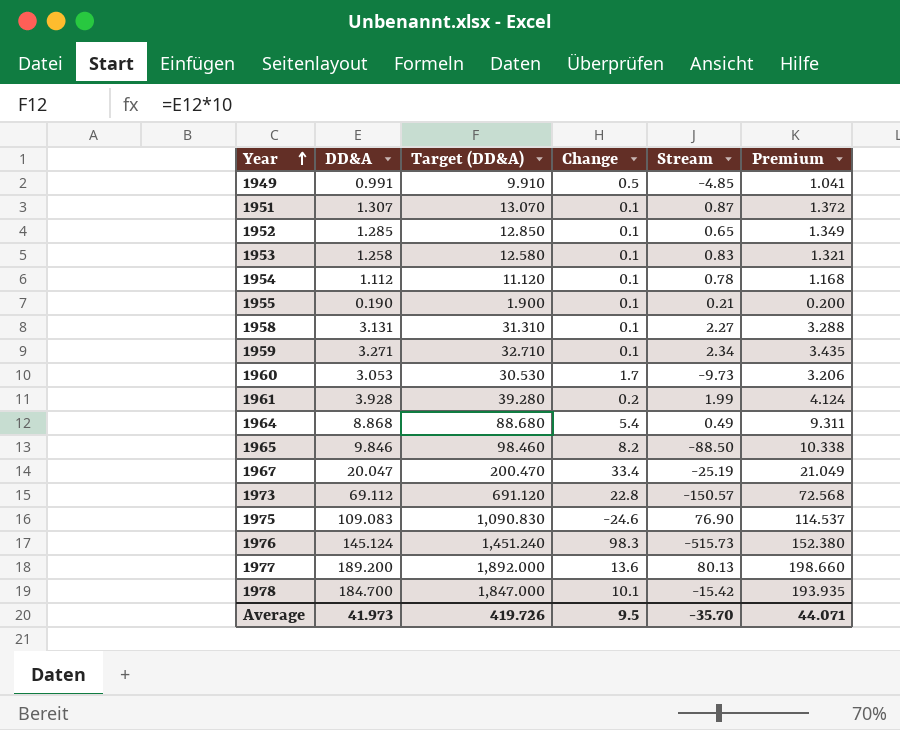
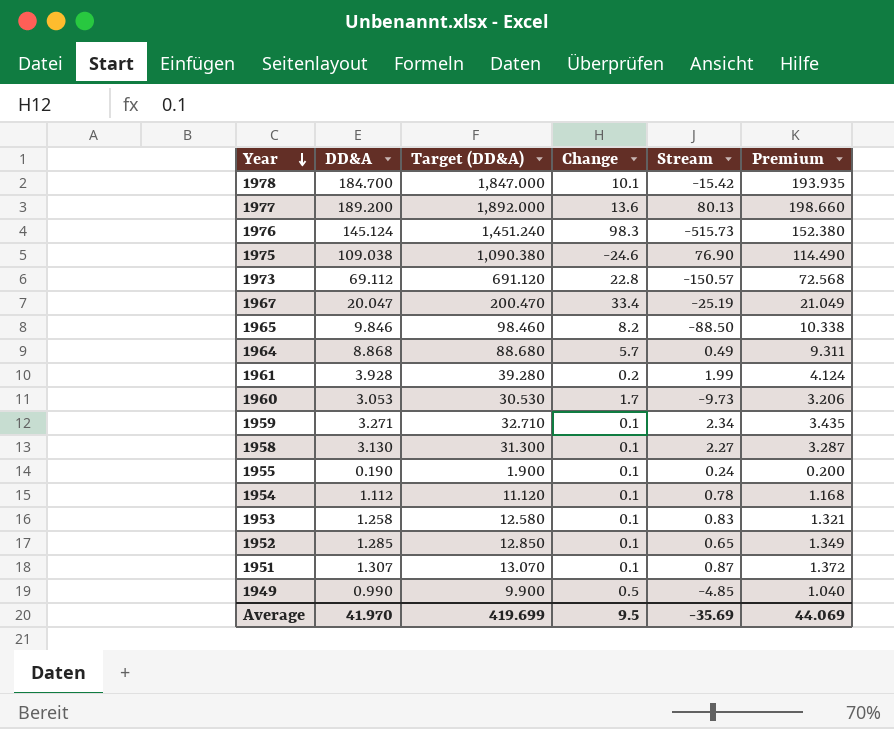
row order: Year ascending -> Year descending
1975 | DD&A: 109.083 -> 109.038
1975 | Target (DD&A): 1,090.830 -> 1,090.380
1975 | Premium: 114.537 -> 114.490
1964 | Change: 5.4 -> 5.7
1958 | DD&A: 3.131 -> 3.130
1958 | Target (DD&A): 31.310 -> 31.300
1958 | Premium: 3.288 -> 3.287
1955 | Stream: 0.21 -> 0.24
1949 | DD&A: 0.991 -> 0.990
1949 | Target (DD&A): 9.910 -> 9.900
1949 | Premium: 1.041 -> 1.040
Average | DD&A: 41.973 -> 41.970
Average | Target (DD&A): 419.726 -> 419.699
Average | Stream: -35.70 -> -35.69
Average | Premium: 44.071 -> 44.069

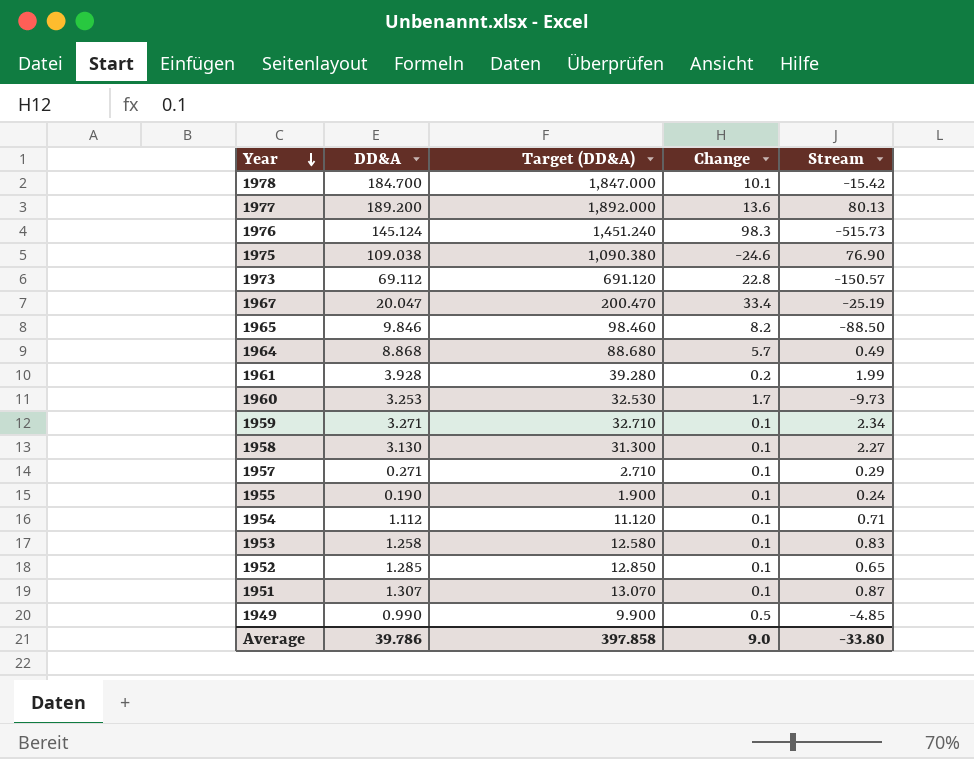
column Premium | formula: [DD&A] * 1.05 -> none
1960 | DD&A: 3.053 -> 3.253
1960 | Target (DD&A): 30.530 -> 32.530
row 1957: none -> 0.271 | 2.710 | 0.1 | 0.29
1954 | Stream: 0.78 -> 0.71
Average | DD&A: 41.970 -> 39.786
Average | Target (DD&A): 419.699 -> 397.858
Average | Change: 9.5 -> 9.0
Average | Stream: -35.69 -> -33.80

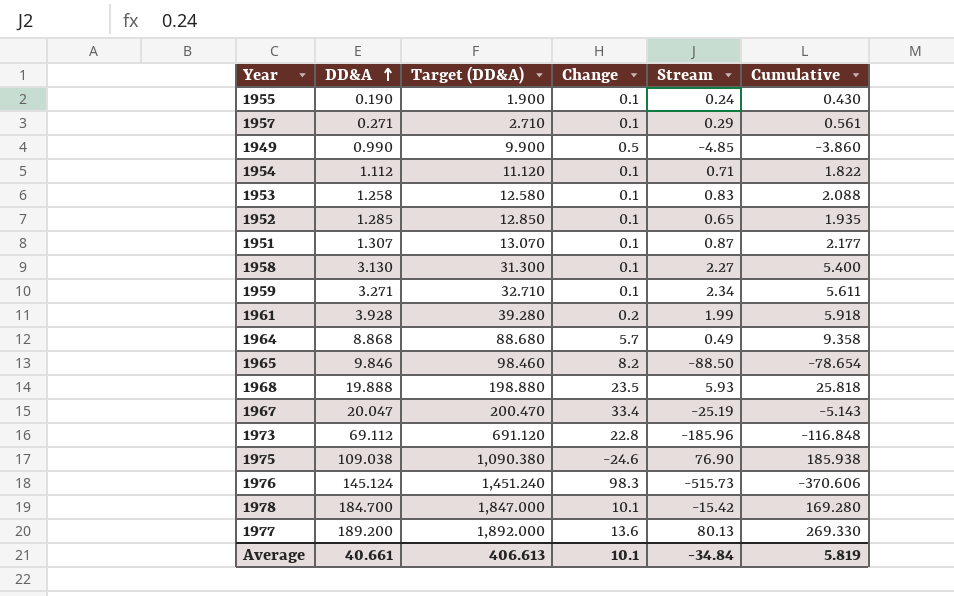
row order: Year descending -> DD&A ascending
column Cumulative | formula: none -> [DD&A] + [Stream]
row 1960: 3.253 | 32.530 | 1.7 | -9.73 -> none
row 1968: none -> 19.888 | 198.880 | 23.5 | 5.93 | 25.818
1973 | Stream: -150.57 -> -185.96
Average | DD&A: 39.786 -> 40.661
Average | Target (DD&A): 397.858 -> 406.613
Average | Change: 9.0 -> 10.1
Average | Stream: -33.80 -> -34.84

